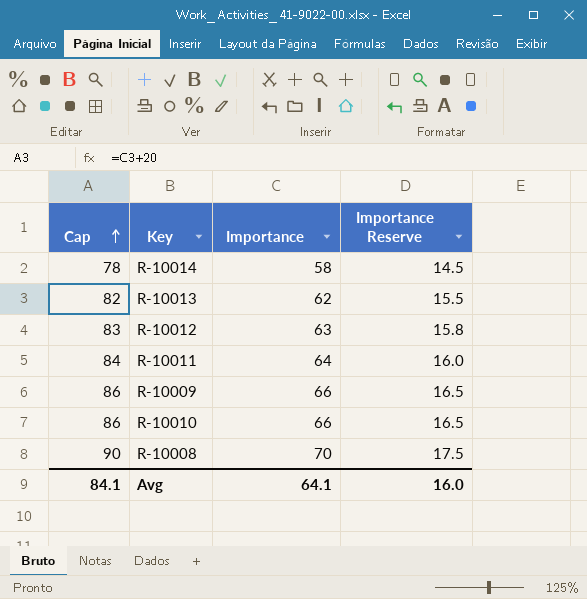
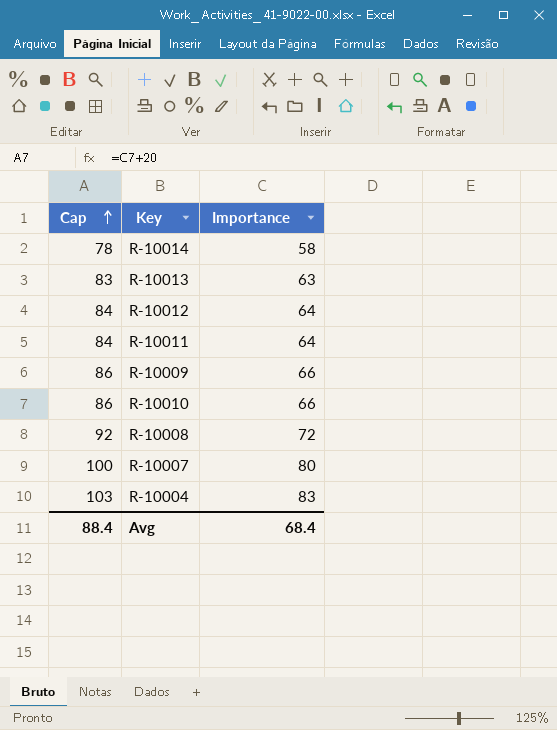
column Importance Reserve | formula: [Importance] * 0.25 -> none
R-10013 | Cap: 82 -> 83
R-10013 | Importance: 62 -> 63
R-10012 | Cap: 83 -> 84
R-10012 | Importance: 63 -> 64
R-10008 | Cap: 90 -> 92
R-10008 | Importance: 70 -> 72
row R-10007: none -> 100 | 80
row R-10004: none -> 103 | 83
Avg | Cap: 84.1 -> 88.4
Avg | Importance: 64.1 -> 68.4

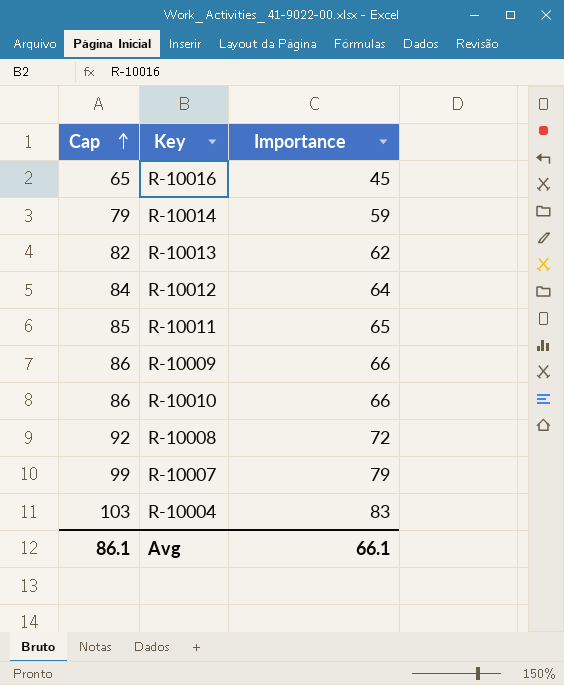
row R-10016: none -> 65 | 45
R-10014 | Cap: 78 -> 79
R-10014 | Importance: 58 -> 59
R-10013 | Cap: 83 -> 82
R-10013 | Importance: 63 -> 62
R-10011 | Cap: 84 -> 85
R-10011 | Importance: 64 -> 65
R-10007 | Cap: 100 -> 99
R-10007 | Importance: 80 -> 79
Avg | Cap: 88.4 -> 86.1
Avg | Importance: 68.4 -> 66.1

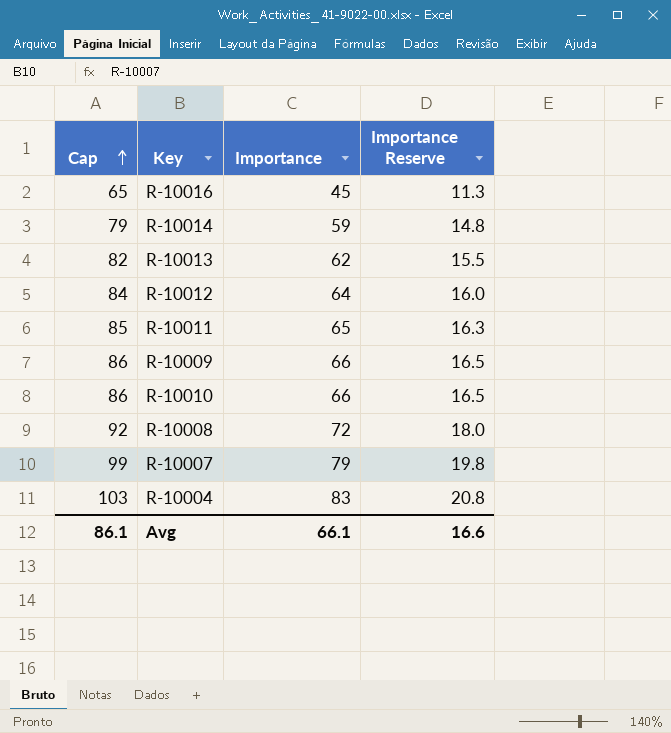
column Importance Reserve | formula: none -> [Importance] * 0.25

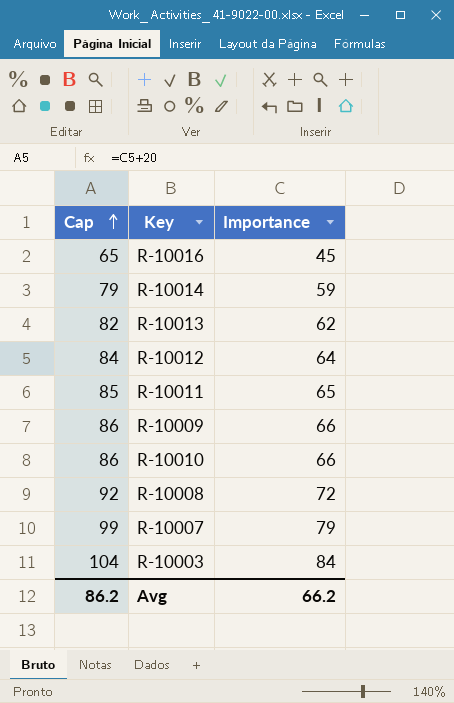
column Importance Reserve | formula: [Importance] * 0.25 -> none
row R-10004: 103 | 83 | 20.8 -> none
row R-10003: none -> 104 | 84
Avg | Cap: 86.1 -> 86.2
Avg | Importance: 66.1 -> 66.2

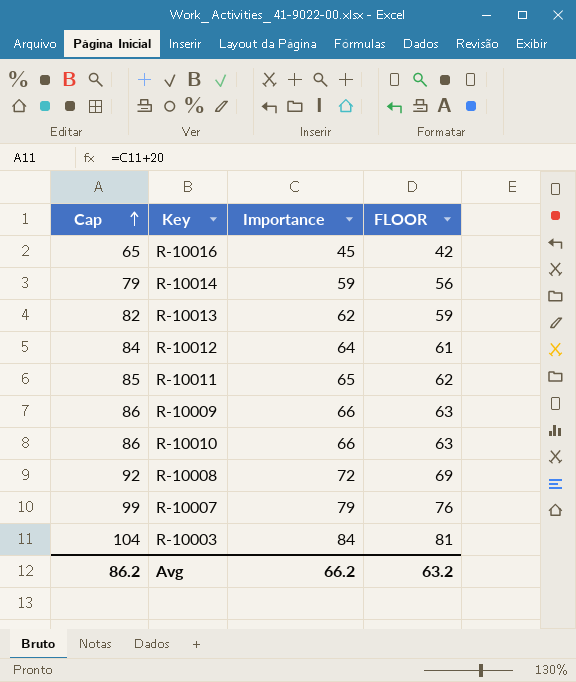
column FLOOR | formula: none -> [Importance] - 3

